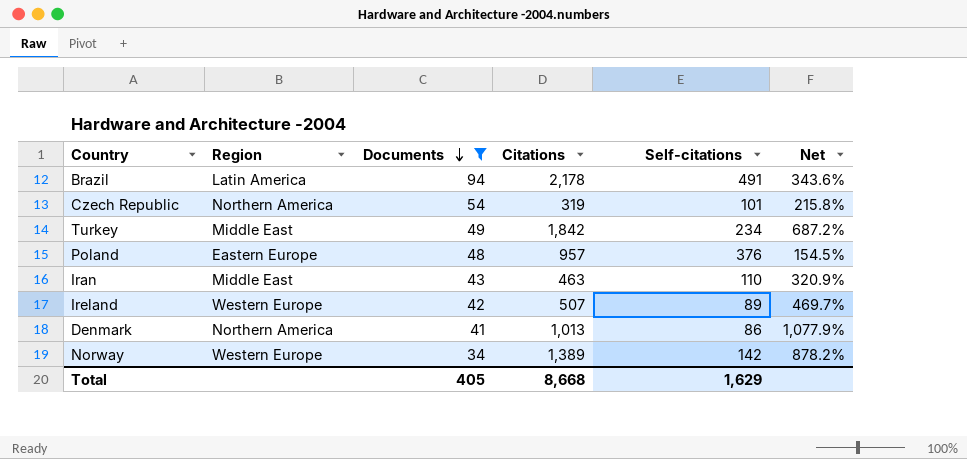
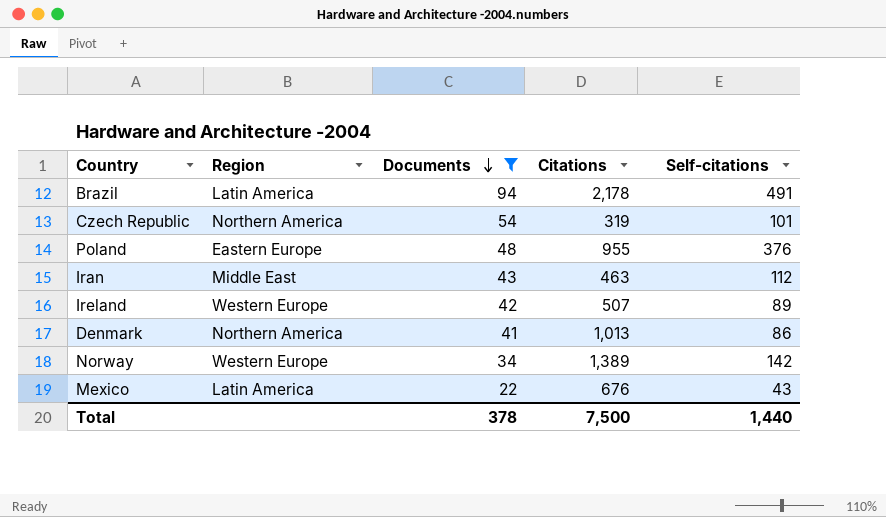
column Net | formula: ([Citations] - [Self-citations]) / [Self-citations] -> none
row Turkey: Middle East | 49 | 1,842 | 234 | 687.2% -> none
Poland | Citations: 957 -> 955
Iran | Self-citations: 110 -> 112
row Mexico: none -> Latin America | 22 | 676 | 43
Total | Documents: 405 -> 378
Total | Citations: 8,668 -> 7,500
Total | Self-citations: 1,629 -> 1,440

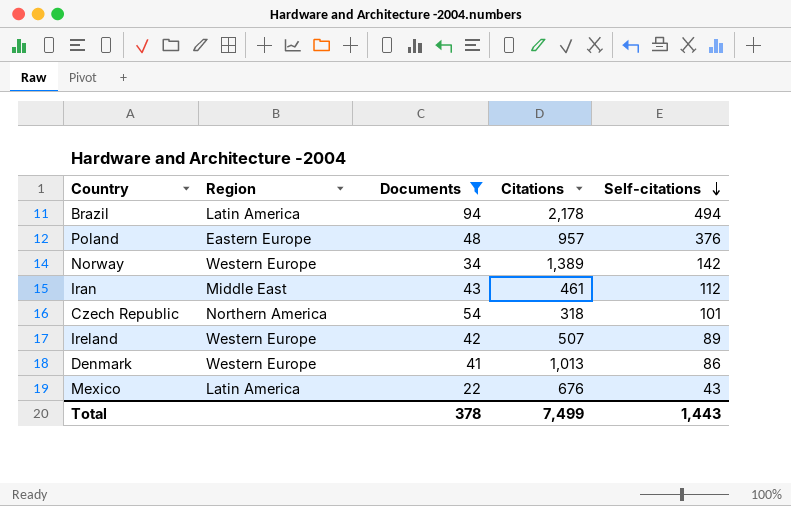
row order: Documents descending -> Self-citations descending
Brazil | Self-citations: 491 -> 494
Poland | Citations: 955 -> 957
Iran | Citations: 463 -> 461
Czech Republic | Citations: 319 -> 318
Denmark | Region: Northern America -> Western Europe
Total | Citations: 7,500 -> 7,499
Total | Self-citations: 1,440 -> 1,443

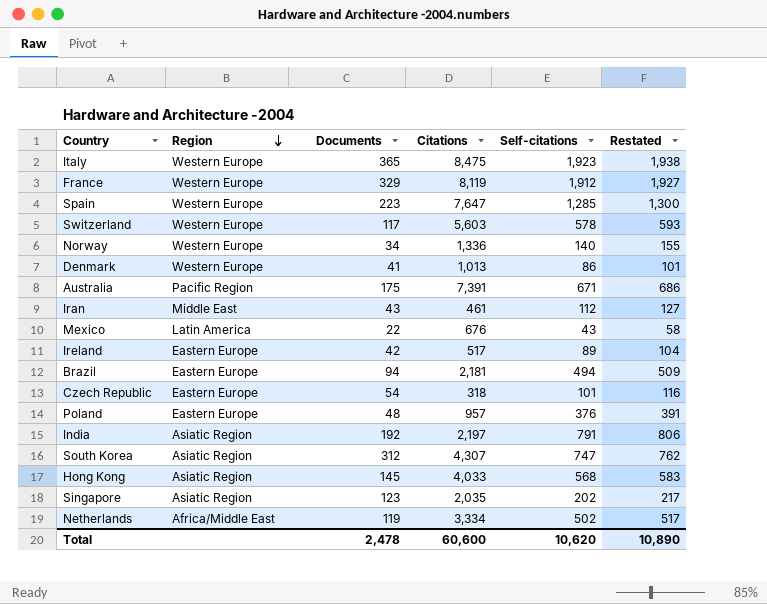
filter: Documents <= 94 -> none
row order: Self-citations descending -> Region descending
column Restated | formula: none -> [Self-citations] + 15
Norway | Citations: 1,389 -> 1,336
Norway | Self-citations: 142 -> 140
Ireland | Region: Western Europe -> Eastern Europe
Ireland | Citations: 507 -> 517
Brazil | Region: Latin America -> Eastern Europe
Brazil | Citations: 2,178 -> 2,181
Czech Republic | Region: Northern America -> Eastern Europe
Total | Documents: 378 -> 2,478
Total | Citations: 7,499 -> 60,600
Total | Self-citations: 1,443 -> 10,620

